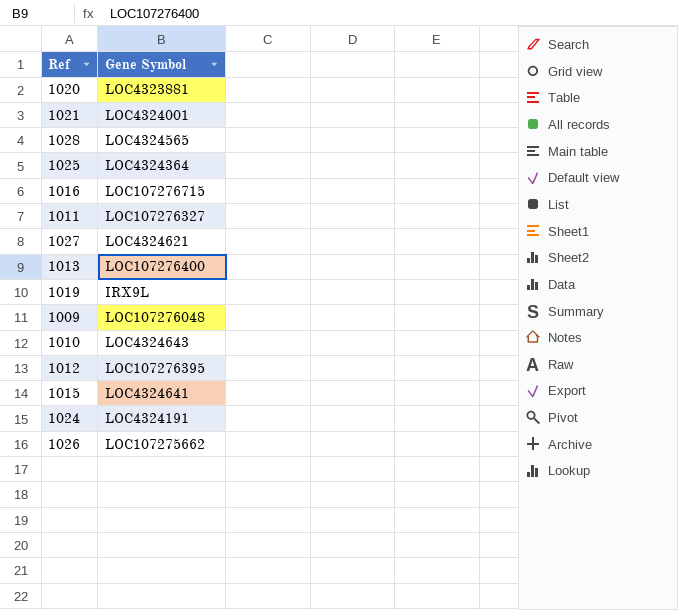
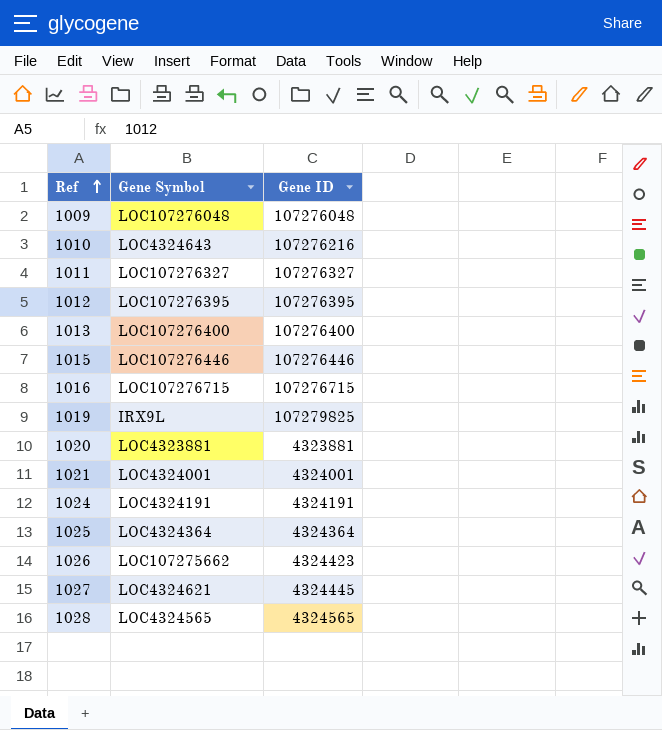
row order: none -> Ref ascending
column Gene ID | position: none -> 3
1015 | Gene Symbol: LOC4324641 -> LOC107276446

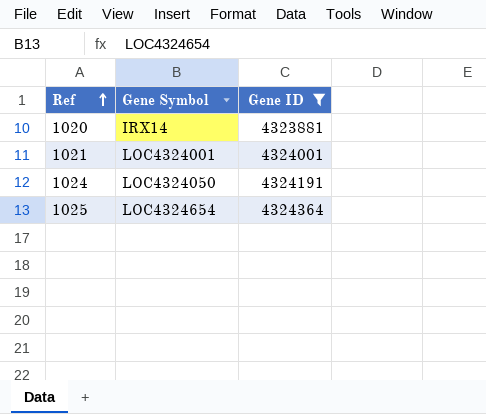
filter: none -> Gene ID <= 4324364
1020 | Gene Symbol: LOC4323881 -> IRX14
1024 | Gene Symbol: LOC4324191 -> LOC4324050
1025 | Gene Symbol: LOC4324364 -> LOC4324654

